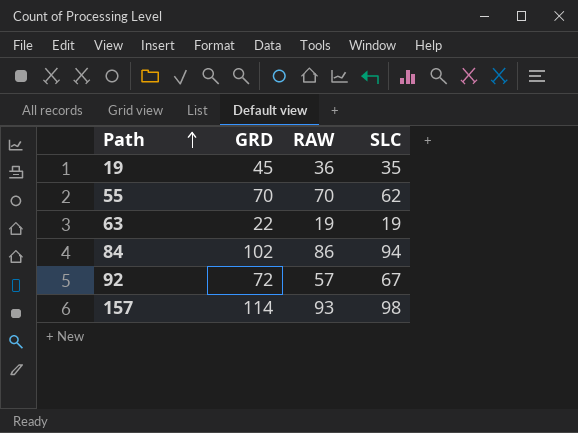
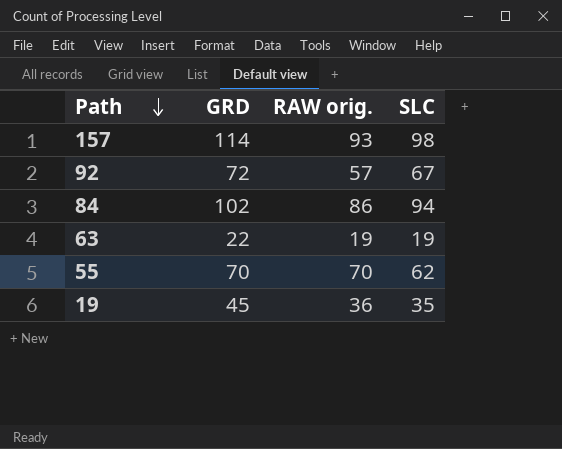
row order: Path ascending -> Path descending
column name: RAW -> RAW orig.

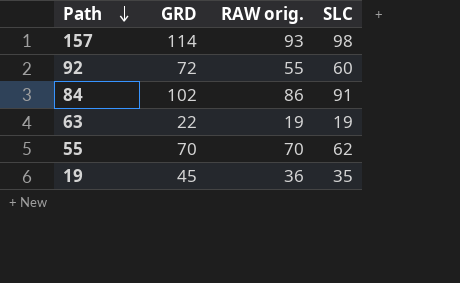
92 | RAW orig.: 57 -> 55
92 | SLC: 67 -> 60
84 | SLC: 94 -> 91

